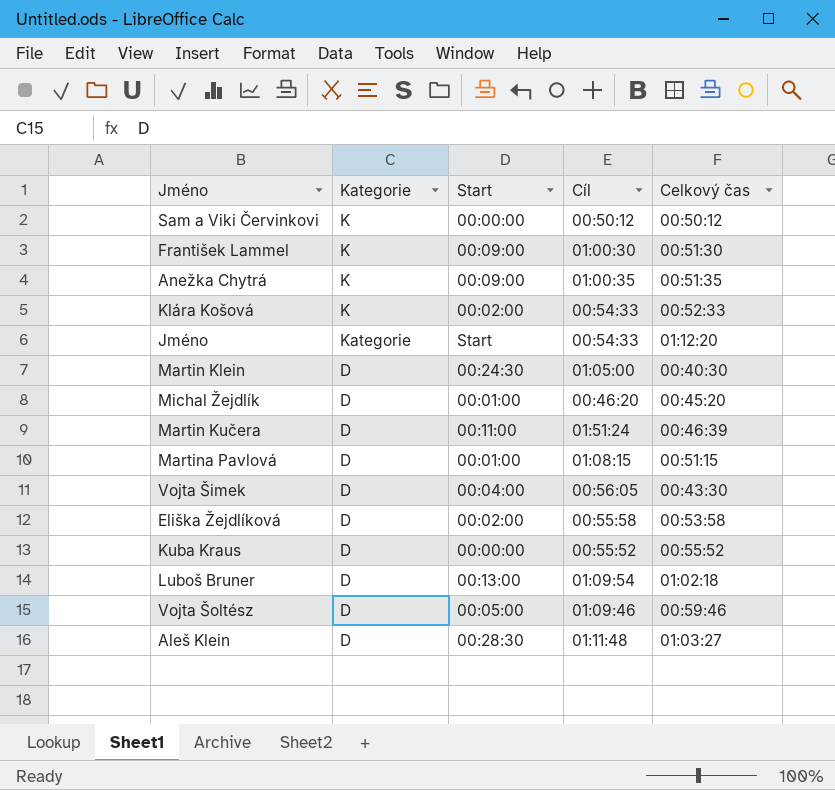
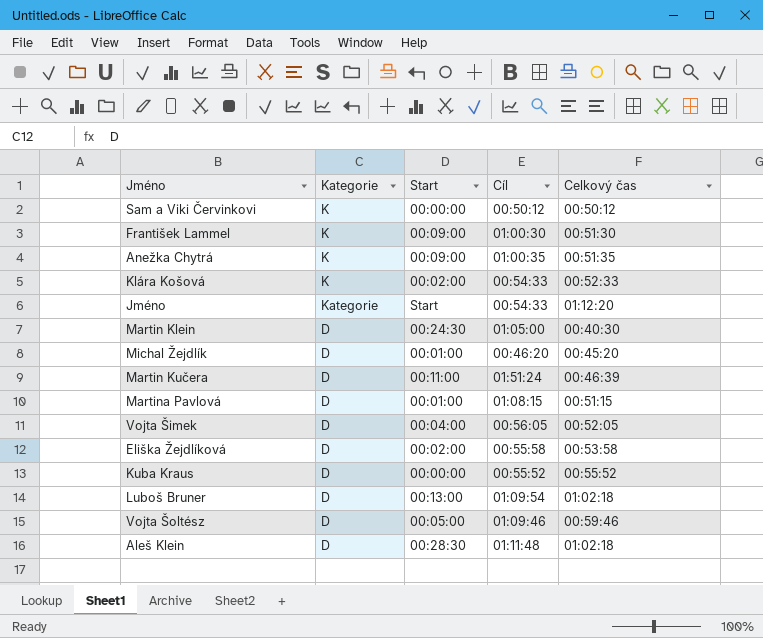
Vojta Šimek | Celkový čas: 00:43:30 -> 00:52:05
Aleš Klein | Celkový čas: 01:03:27 -> 01:02:18

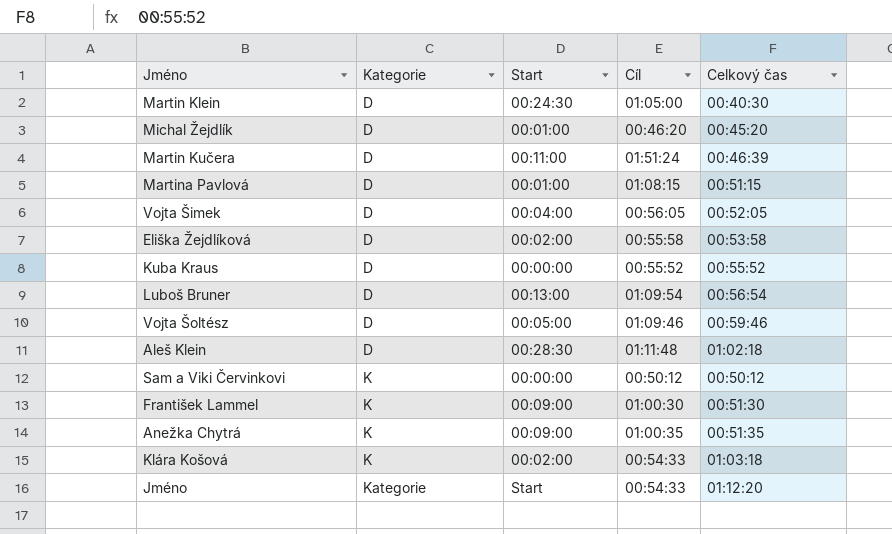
row order: none -> Kategorie ascending
Luboš Bruner | Celkový čas: 01:02:18 -> 00:56:54
Klára Košová | Celkový čas: 00:52:33 -> 01:03:18

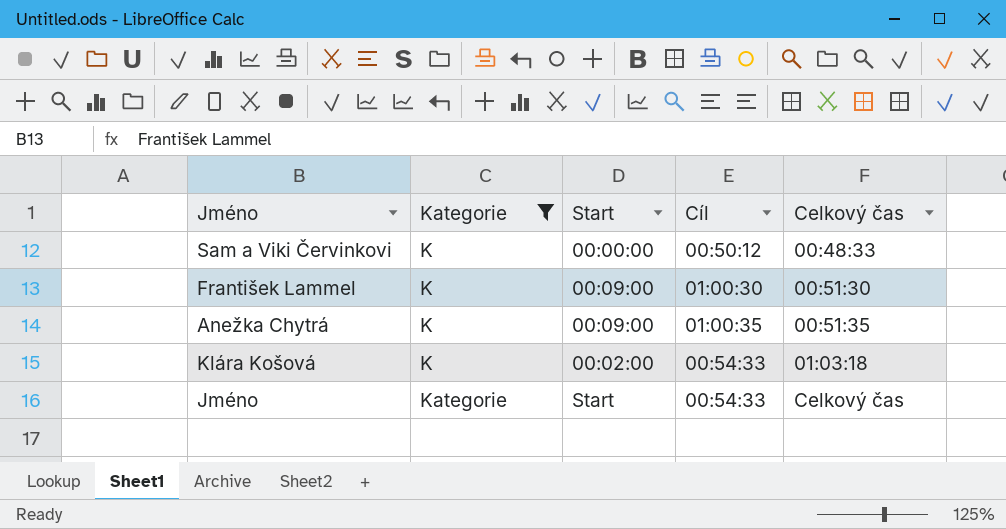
filter: none -> Kategorie != D
Sam a Viki Červinkovi | Celkový čas: 00:50:12 -> 00:48:33
Jméno | Celkový čas: 01:12:20 -> Celkový čas

